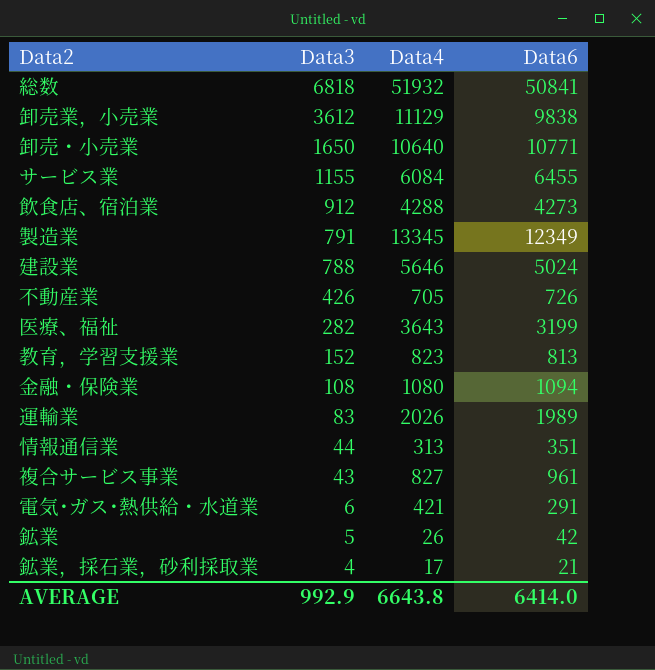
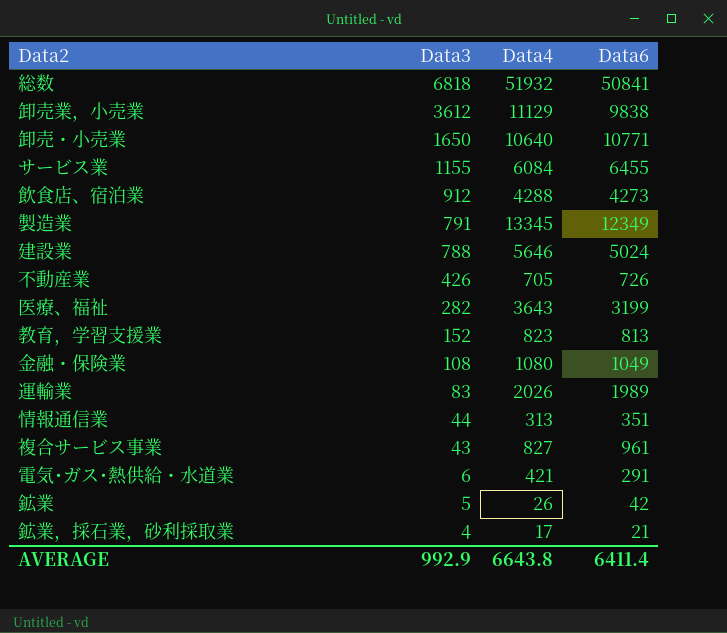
金融・保険業 | Data6: 1094 -> 1049
AVERAGE | Data6: 6414.0 -> 6411.4

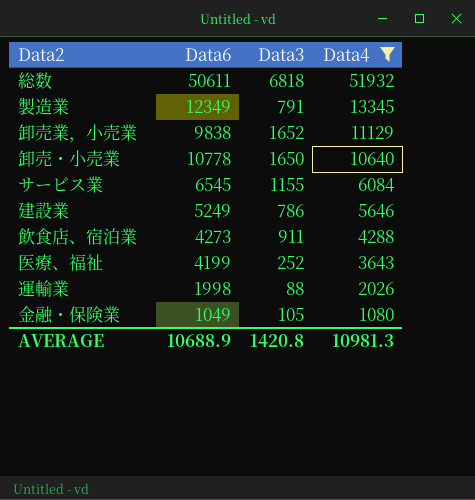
filter: none -> Data4 >= 1080
row order: Data3 descending -> Data4 descending
column Data6 | position: 4 -> 2
総数 | Data6: 50841 -> 50611
卸売業，小売業 | Data3: 3612 -> 1652
卸売・小売業 | Data6: 10771 -> 10778
サービス業 | Data6: 6455 -> 6545
建設業 | Data6: 5024 -> 5249
建設業 | Data3: 788 -> 786
飲食店、宿泊業 | Data3: 912 -> 911
医療、福祉 | Data6: 3199 -> 4199
医療、福祉 | Data3: 282 -> 252
運輸業 | Data6: 1989 -> 1998
運輸業 | Data3: 83 -> 88
金融・保険業 | Data3: 108 -> 105
AVERAGE | Data6: 6411.4 -> 10688.9
AVERAGE | Data3: 992.9 -> 1420.8
AVERAGE | Data4: 6643.8 -> 10981.3

